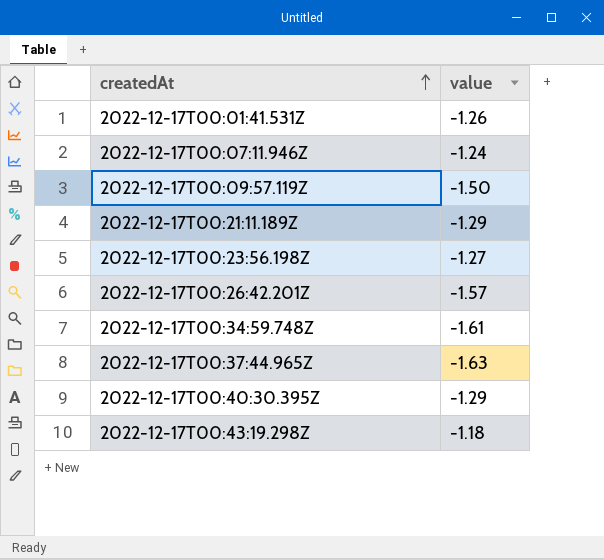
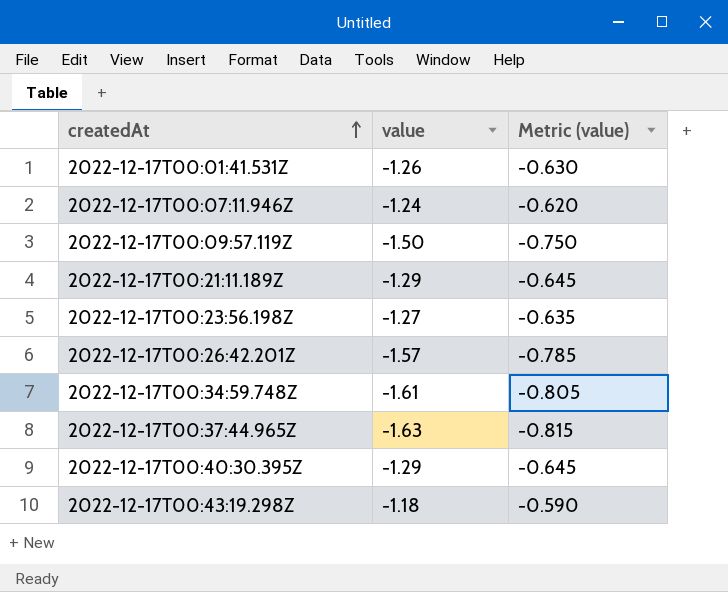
column Metric (value) | formula: none -> [value] * 0.5

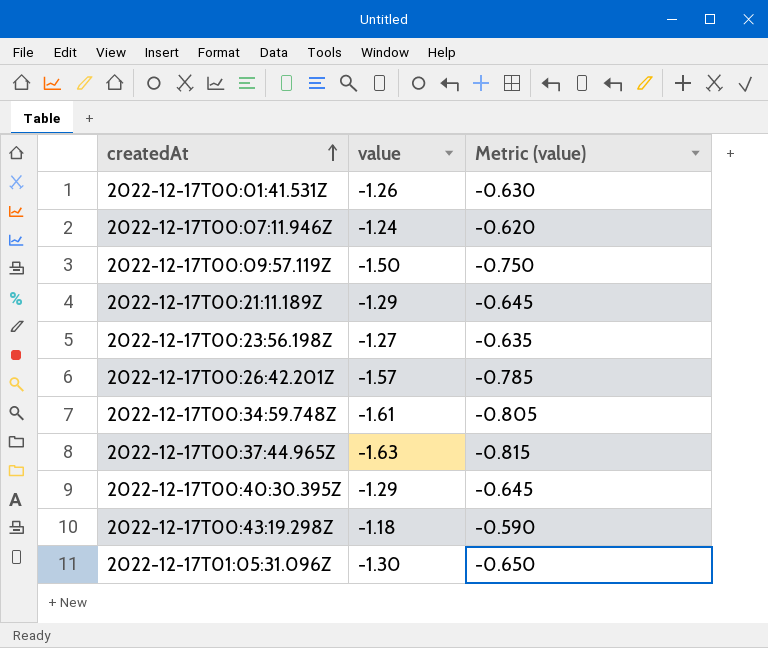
row 2022-12-17T01:05:31.096Z: none -> -1.30 | -0.650

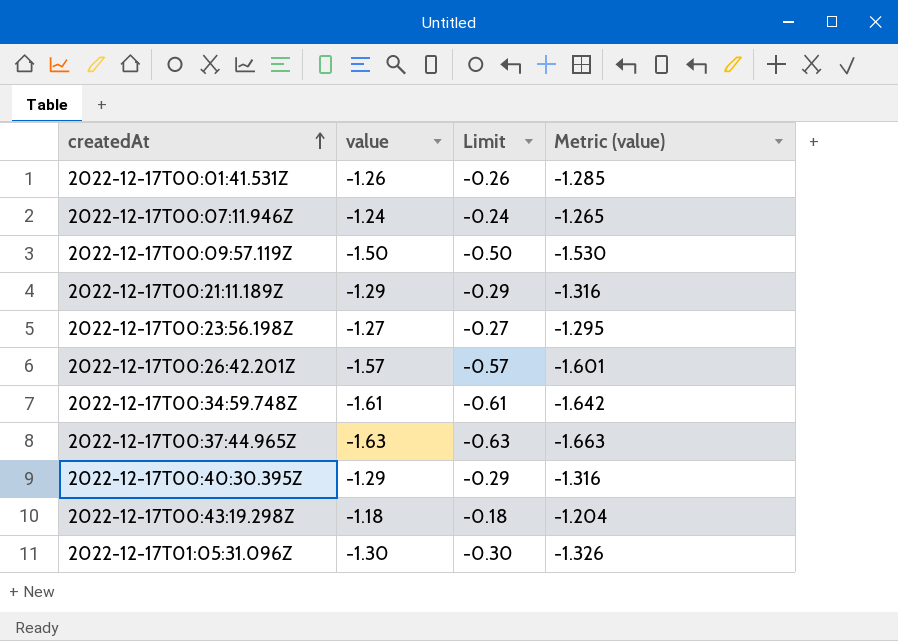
column Limit | formula: none -> [value] + 1
column Metric (value) | formula: [value] * 0.5 -> [value] * 1.02

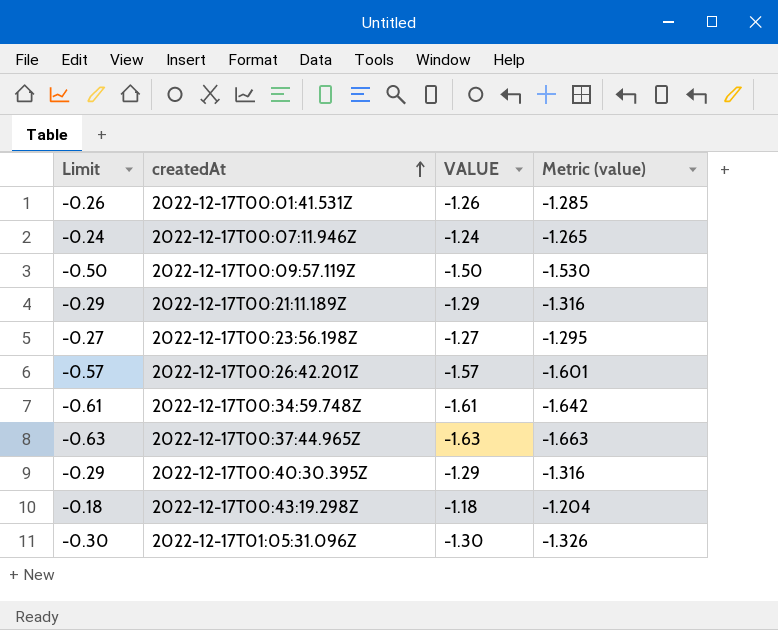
column Limit | position: 3 -> 1
column name: value -> VALUE

